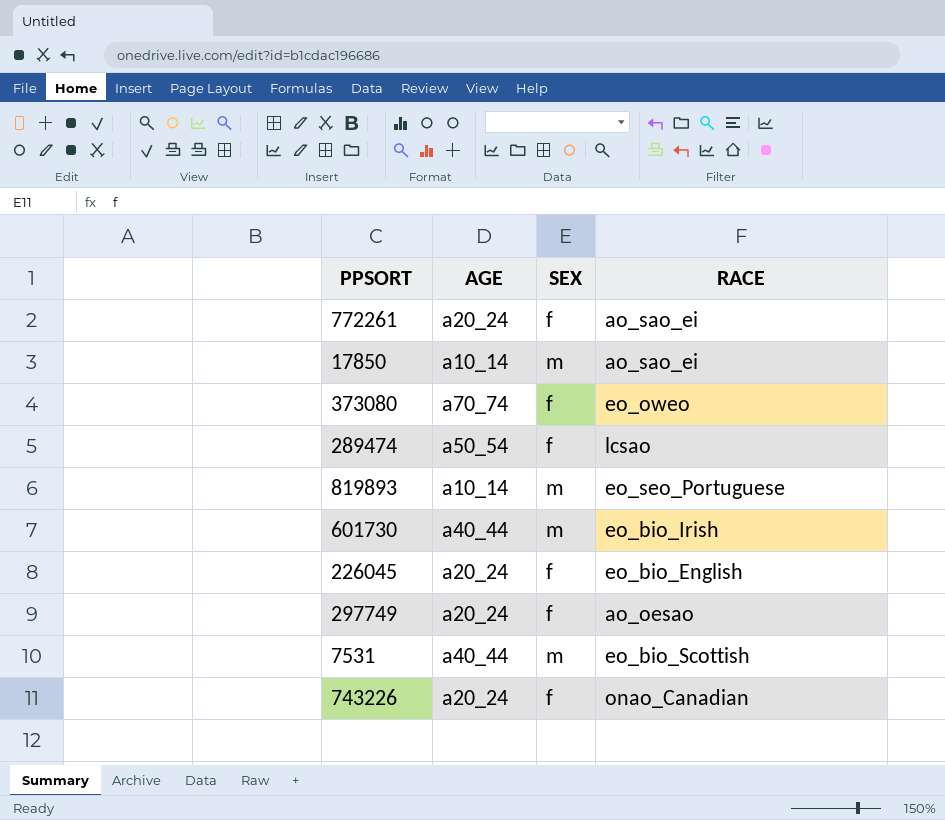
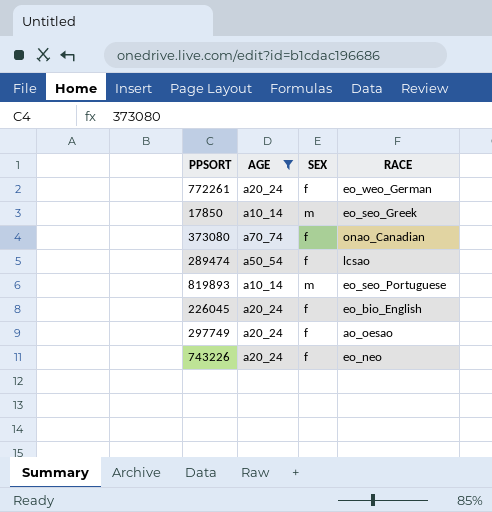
filter: none -> AGE != a40_44
772261 | RACE: ao_sao_ei -> eo_weo_German
17850 | RACE: ao_sao_ei -> eo_seo_Greek
373080 | RACE: eo_oweo -> onao_Canadian
743226 | RACE: onao_Canadian -> eo_neo

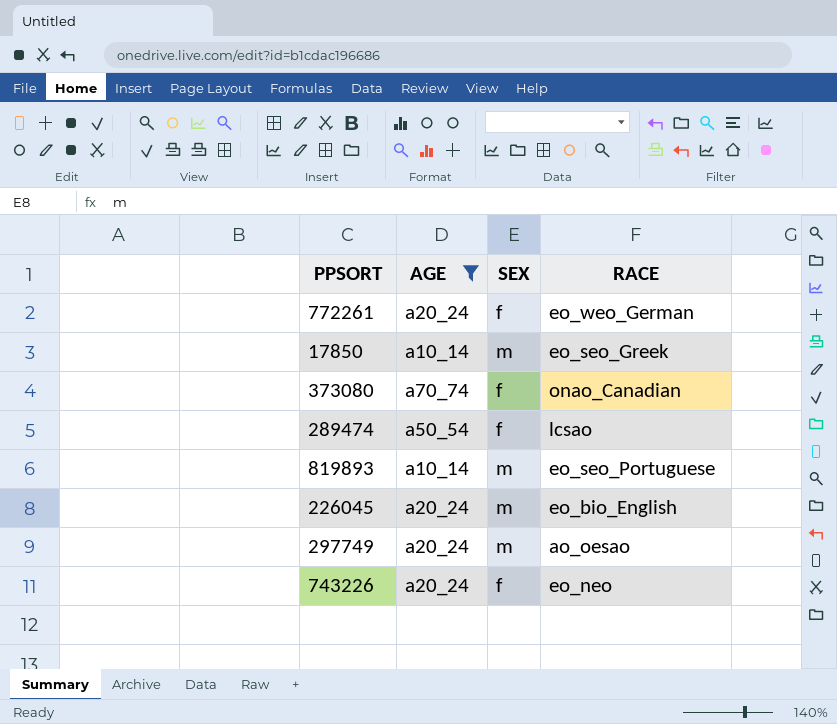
226045 | SEX: f -> m
297749 | SEX: f -> m

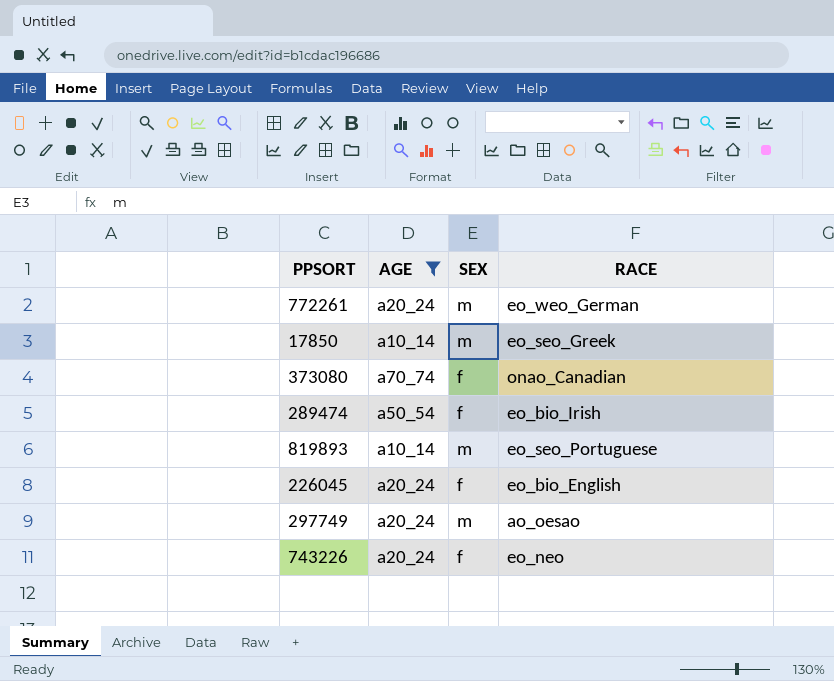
772261 | SEX: f -> m
289474 | RACE: lcsao -> eo_bio_Irish
226045 | SEX: m -> f

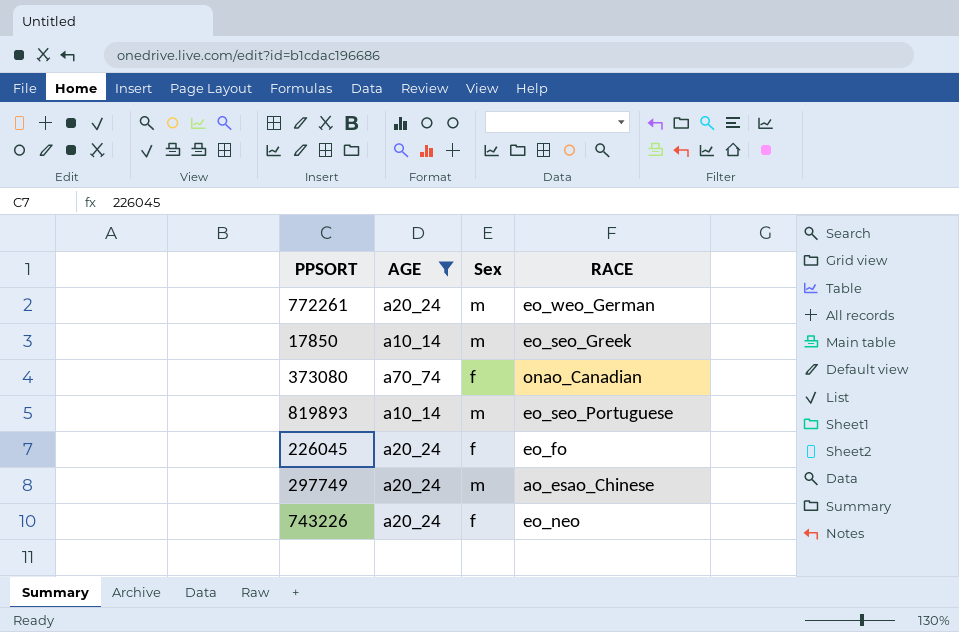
column name: SEX -> Sex
row 289474: a50_54 | f | eo_bio_Irish -> none
226045 | RACE: eo_bio_English -> eo_fo
297749 | RACE: ao_oesao -> ao_esao_Chinese

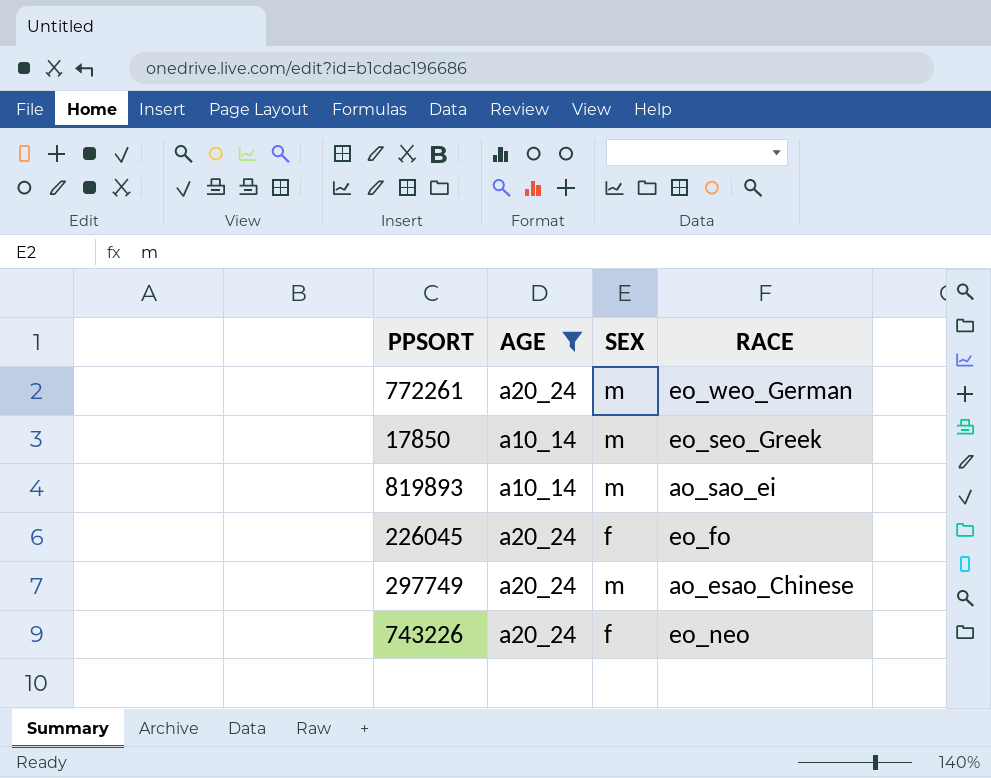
column name: Sex -> SEX
row 373080: a70_74 | f | onao_Canadian -> none
819893 | RACE: eo_seo_Portuguese -> ao_sao_ei

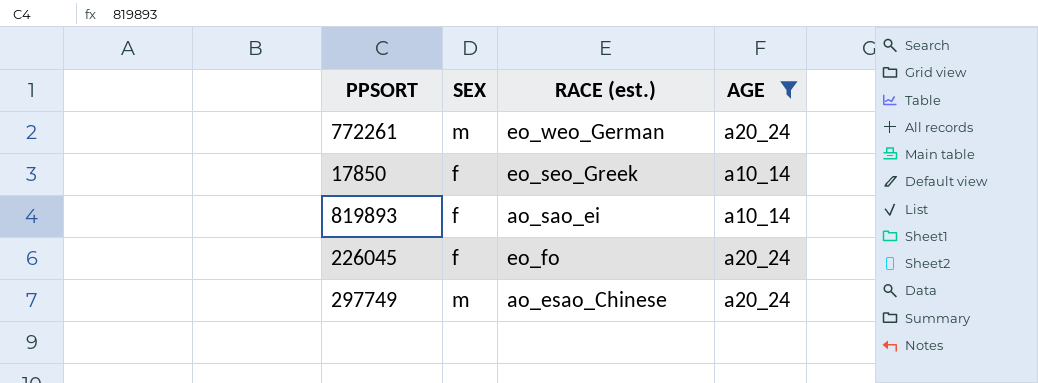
column name: RACE -> RACE (est.)
column AGE | position: 2 -> 4
row 743226: a20_24 | f | eo_neo -> none
17850 | SEX: m -> f
819893 | SEX: m -> f

